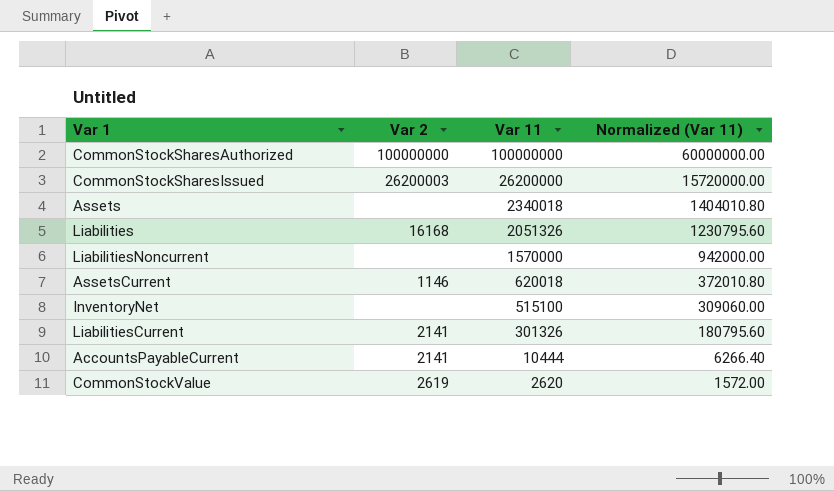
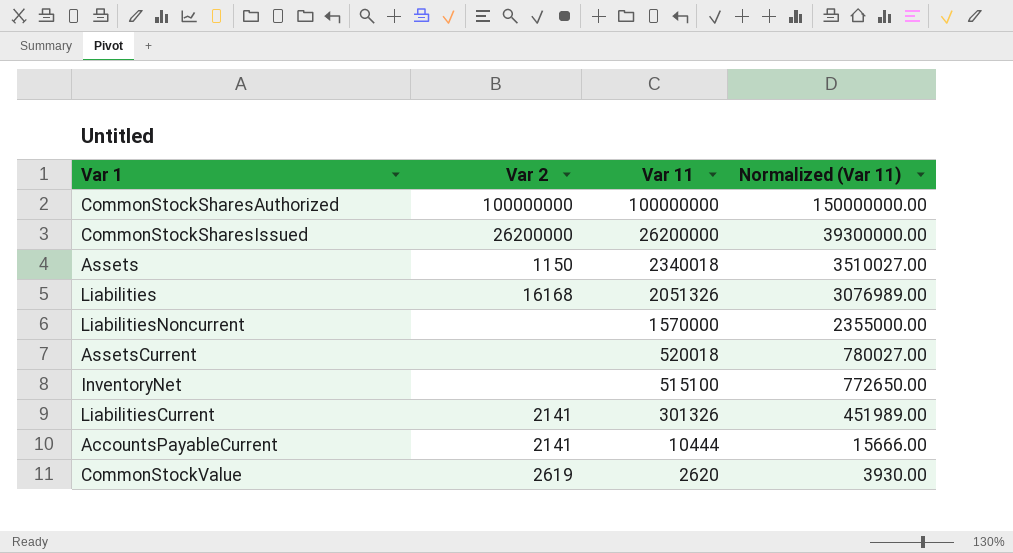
column Normalized (Var 11) | formula: [Var 11] * 0.6 -> [Var 11] * 1.5
CommonStockSharesIssued | Var 2: 26200003 -> 26200000
Assets | Var 2: none -> 1150
AssetsCurrent | Var 2: 1146 -> none
AssetsCurrent | Var 11: 620018 -> 520018

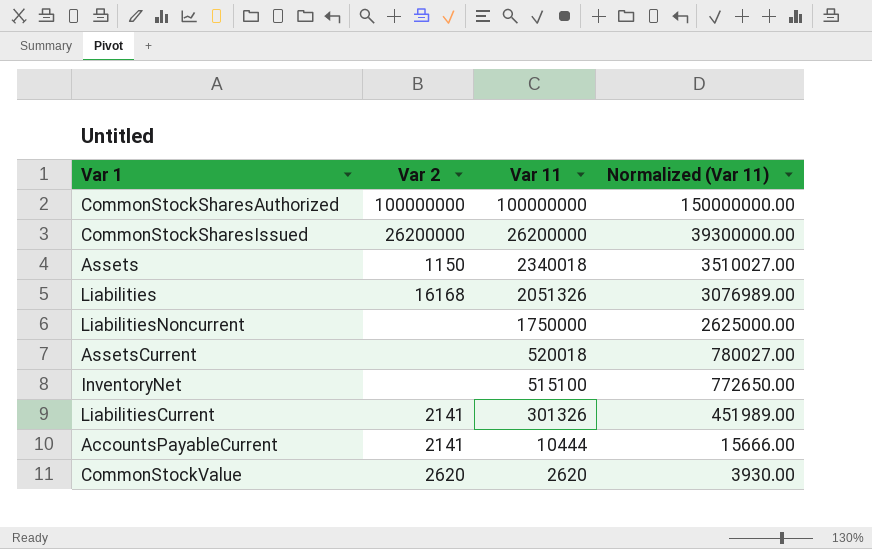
LiabilitiesNoncurrent | Var 11: 1570000 -> 1750000
LiabilitiesNoncurrent | Normalized (Var 11): 2355000.00 -> 2625000.00
CommonStockValue | Var 2: 2619 -> 2620

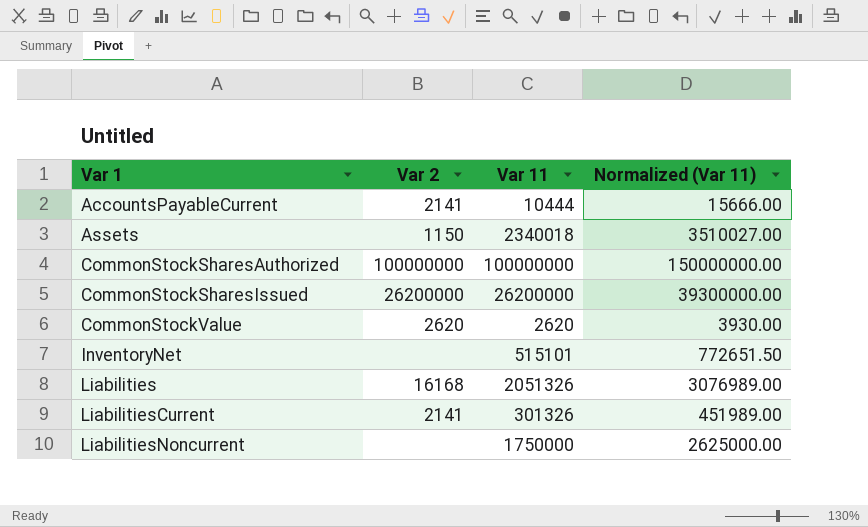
row order: Var 11 descending -> Var 1 ascending
row AssetsCurrent: none | 520018 | 780027.00 -> none
InventoryNet | Var 11: 515100 -> 515101
InventoryNet | Normalized (Var 11): 772650.00 -> 772651.50

